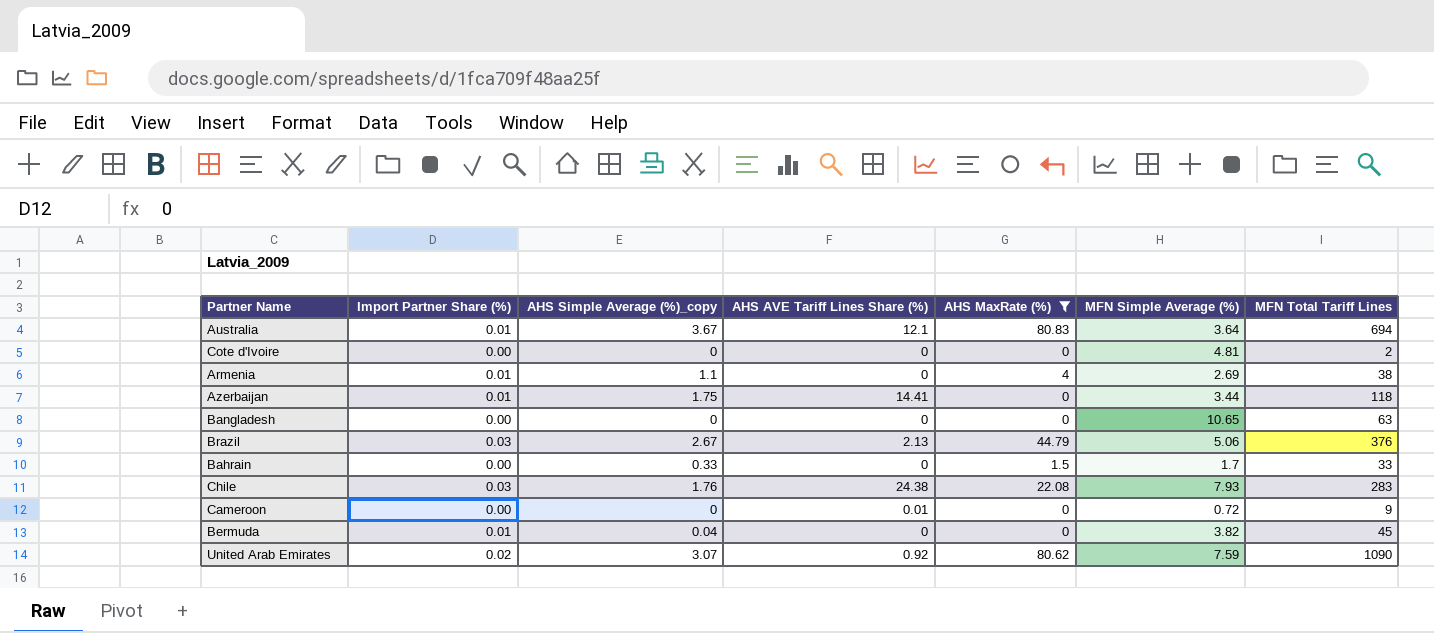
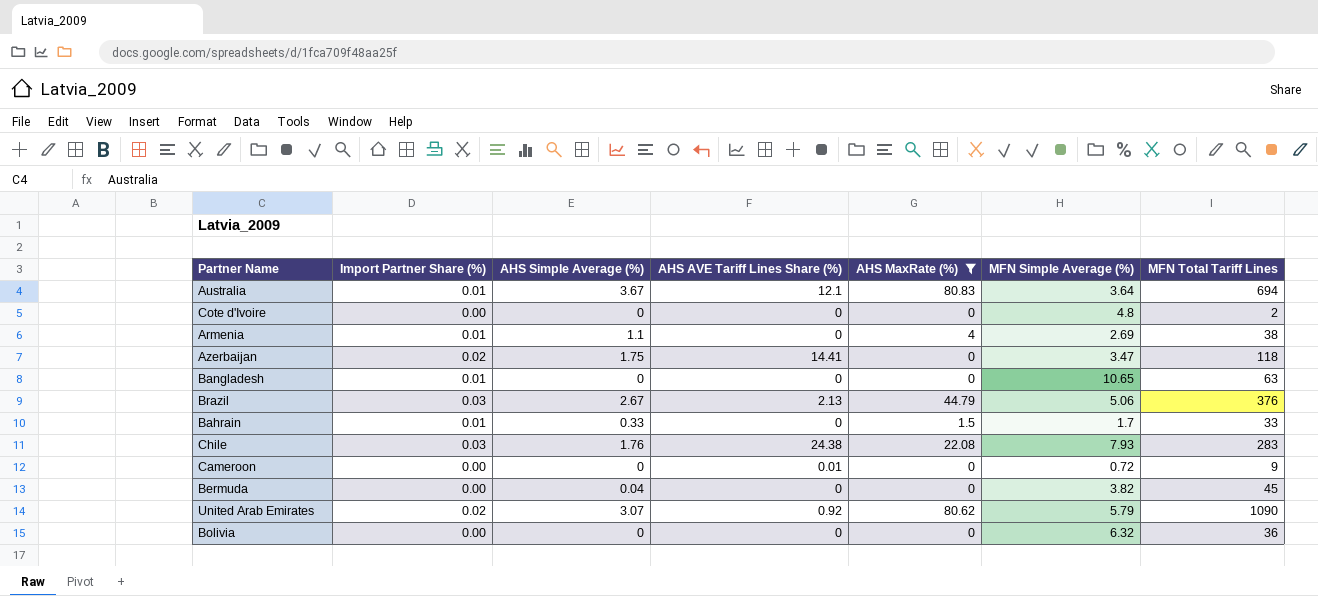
column name: AHS Simple Average (%)_copy -> AHS Simple Average (%)
Cote d'Ivoire | MFN Simple Average (%): 4.81 -> 4.8
Azerbaijan | Import Partner Share (%): 0.01 -> 0.02
Azerbaijan | MFN Simple Average (%): 3.44 -> 3.47
Bangladesh | Import Partner Share (%): 0.00 -> 0.01
Bahrain | Import Partner Share (%): 0.00 -> 0.01
Bermuda | Import Partner Share (%): 0.01 -> 0.00
United Arab Emirates | MFN Simple Average (%): 7.59 -> 5.79
row Bolivia: none -> 0.00 | 0 | 0 | 0 | 6.32 | 36

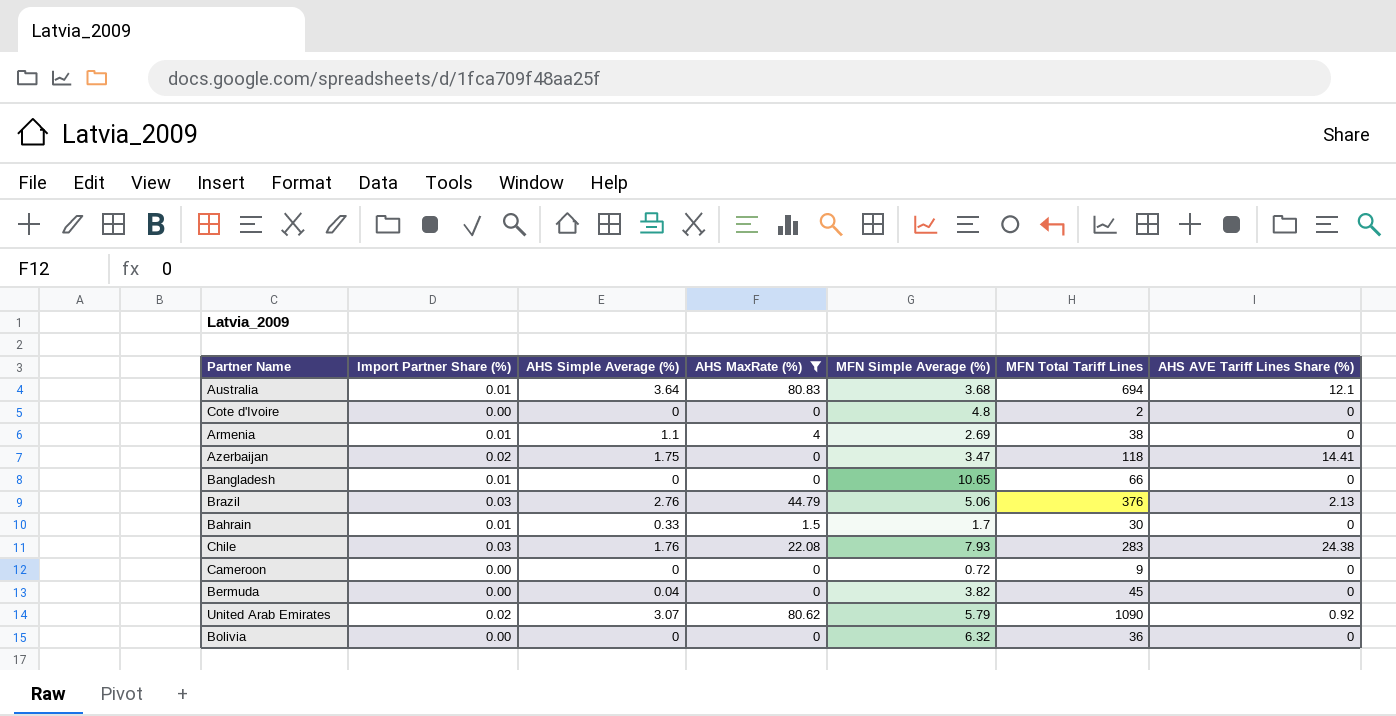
column AHS AVE Tariff Lines Share (%) | position: 4 -> 7
Australia | AHS Simple Average (%): 3.67 -> 3.64
Australia | MFN Simple Average (%): 3.64 -> 3.68
Bangladesh | MFN Total Tariff Lines: 63 -> 66
Brazil | AHS Simple Average (%): 2.67 -> 2.76
Bahrain | MFN Total Tariff Lines: 33 -> 30
Cameroon | AHS AVE Tariff Lines Share (%): 0.01 -> 0

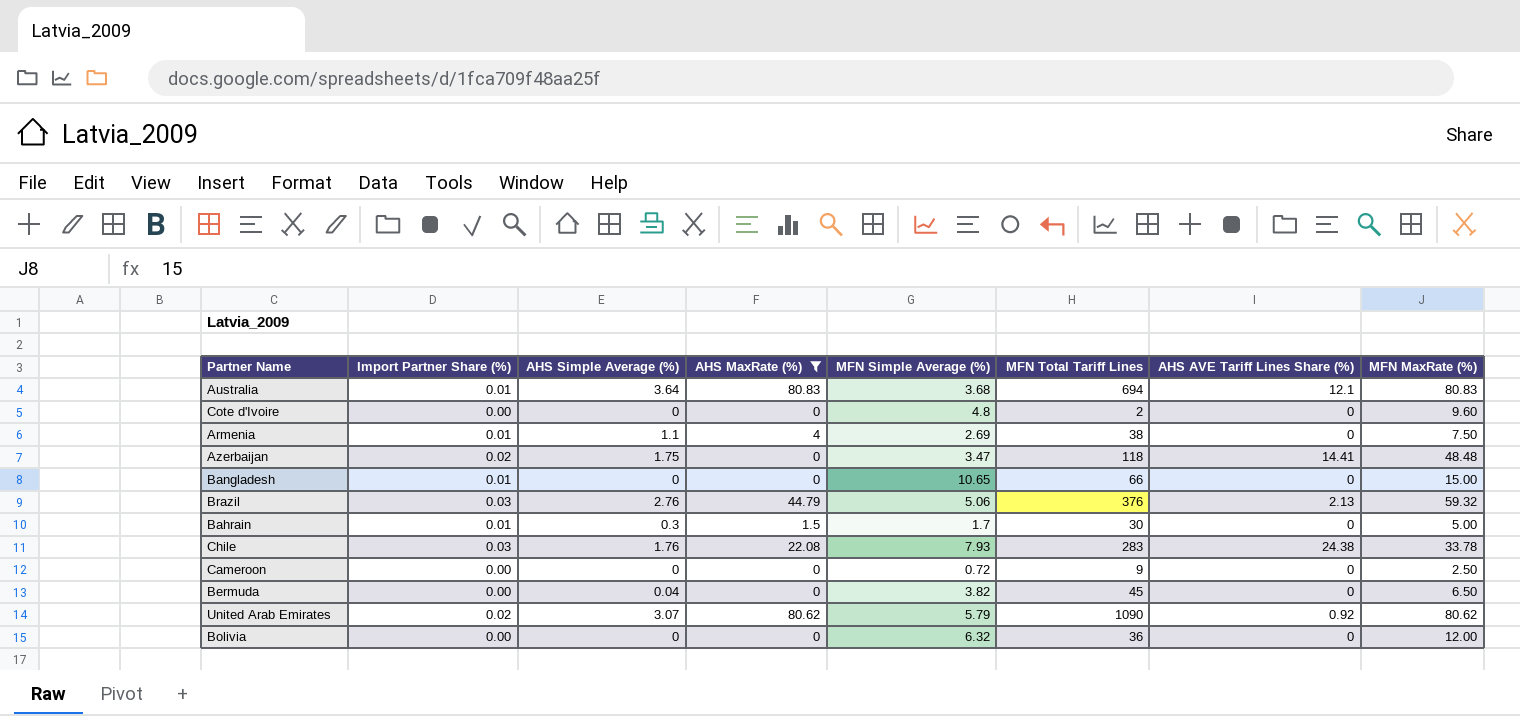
column MFN MaxRate (%) | position: none -> 8
Bahrain | AHS Simple Average (%): 0.33 -> 0.3

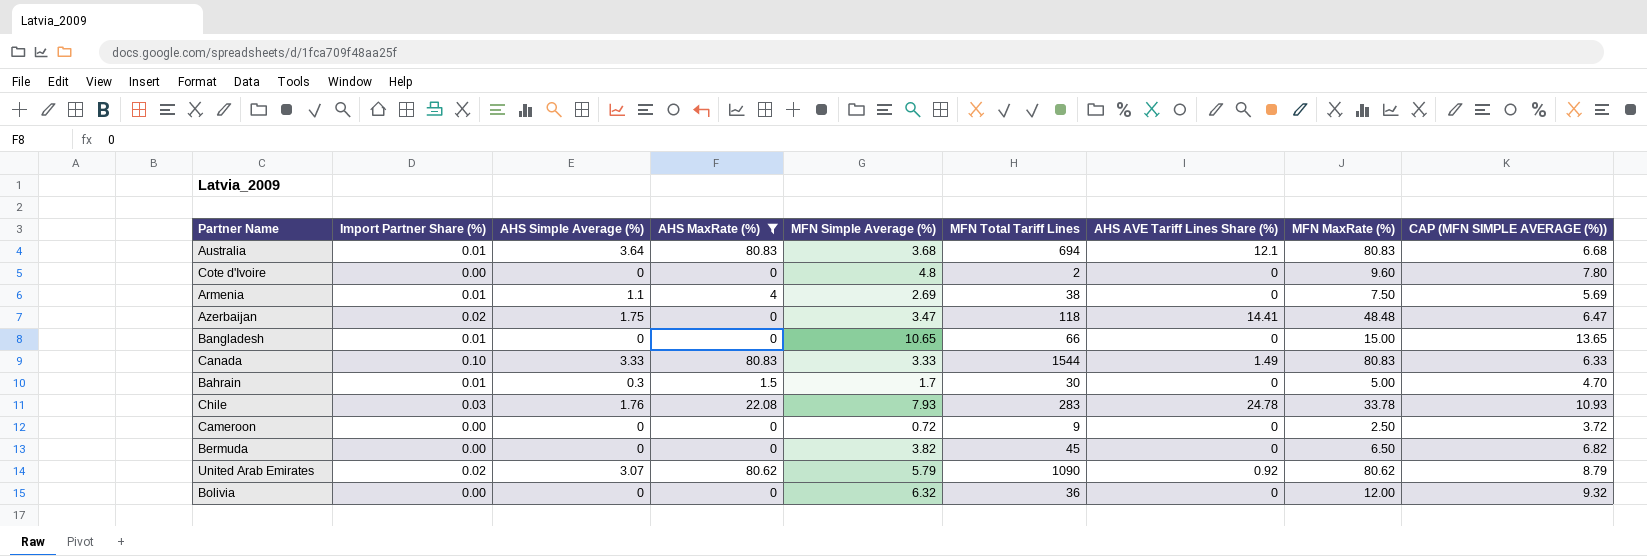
column CAP (MFN SIMPLE AVERAGE (%)) | formula: none -> [MFN Simple Average (%)] + 3
row Brazil: 0.03 | 2.76 | 44.79 | 5.06 | 376 | 2.13 | 59.32 -> none
row Canada: none -> 0.10 | 3.33 | 80.83 | 3.33 | 1544 | 1.49 | 80.83 | 6.33
Chile | AHS AVE Tariff Lines Share (%): 24.38 -> 24.78
Bermuda | AHS Simple Average (%): 0.04 -> 0

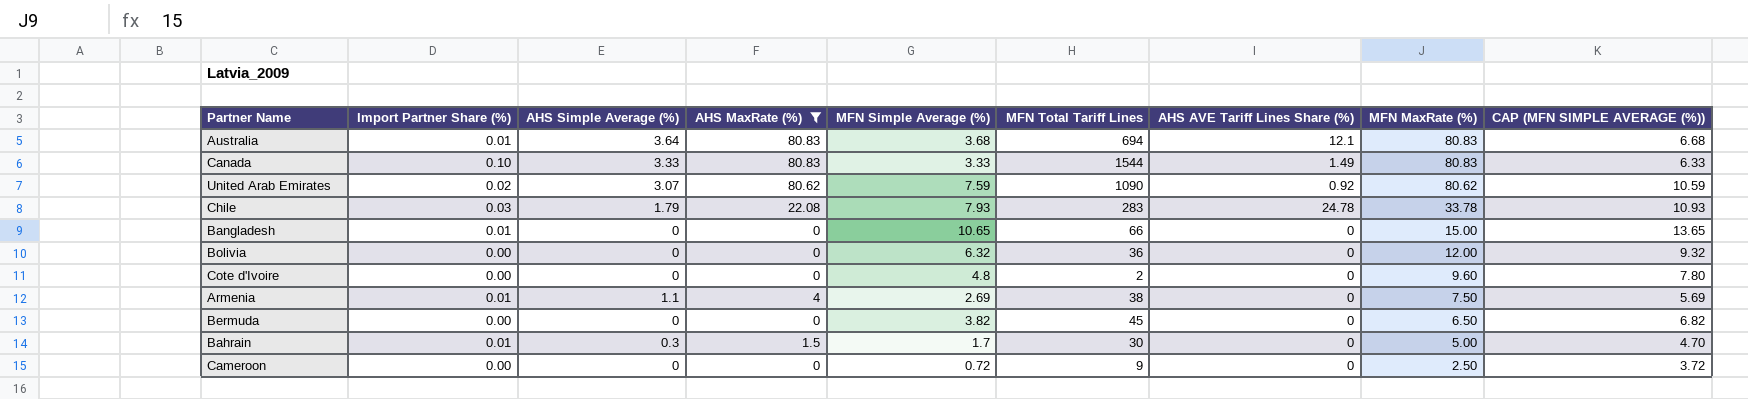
row order: none -> MFN MaxRate (%) descending
row Azerbaijan: 0.02 | 1.75 | 0 | 3.47 | 118 | 14.41 | 48.48 | 6.47 -> none
United Arab Emirates | MFN Simple Average (%): 5.79 -> 7.59
United Arab Emirates | CAP (MFN SIMPLE AVERAGE (%)): 8.79 -> 10.59
Chile | AHS Simple Average (%): 1.76 -> 1.79

